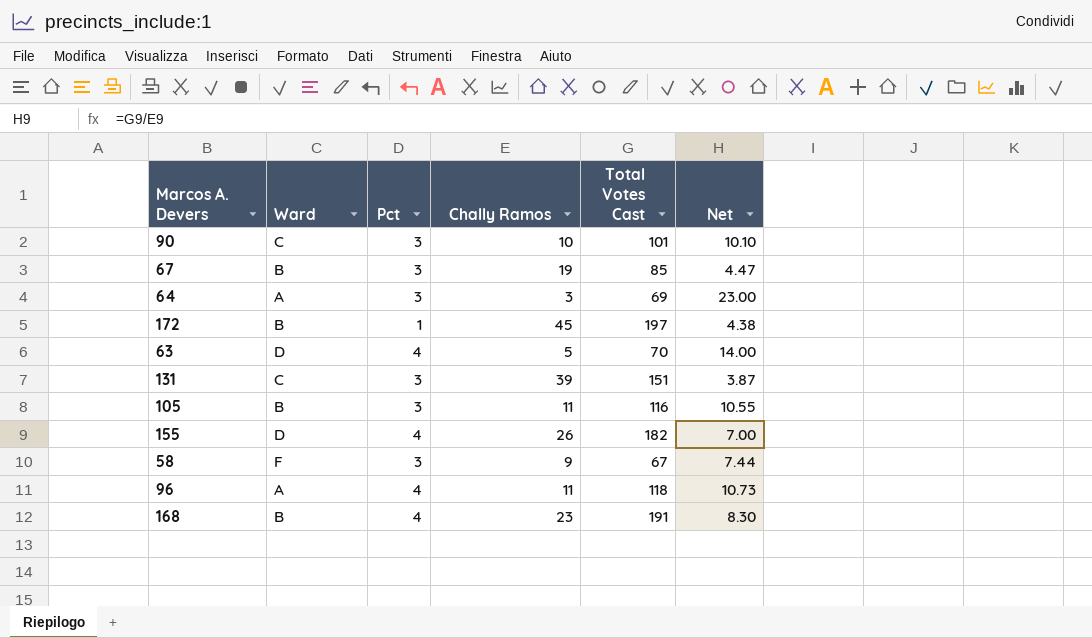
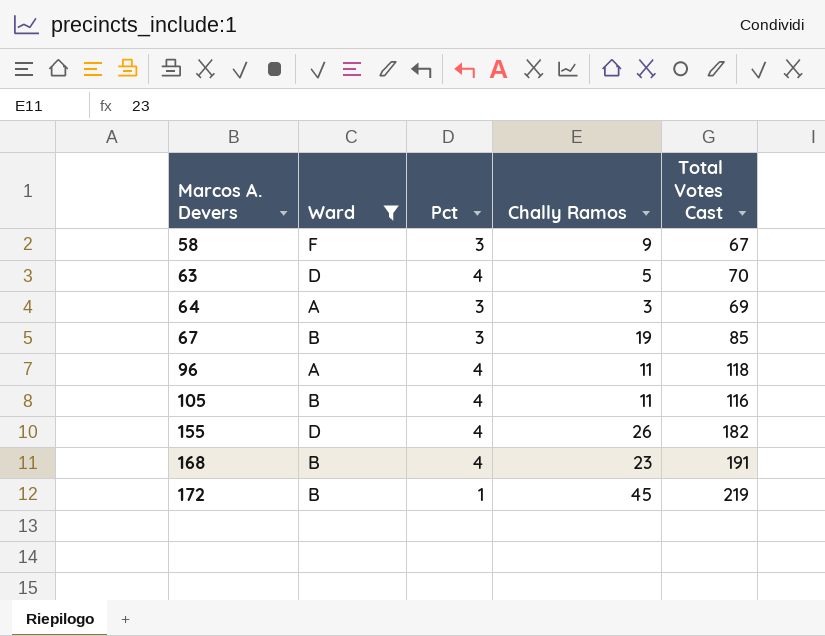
filter: none -> Ward != C
row order: none -> Marcos A. Devers ascending
column Net | formula: [Total Votes Cast] / [Chally Ramos] -> none
105 | Pct: 3 -> 4
172 | Total Votes Cast: 197 -> 219

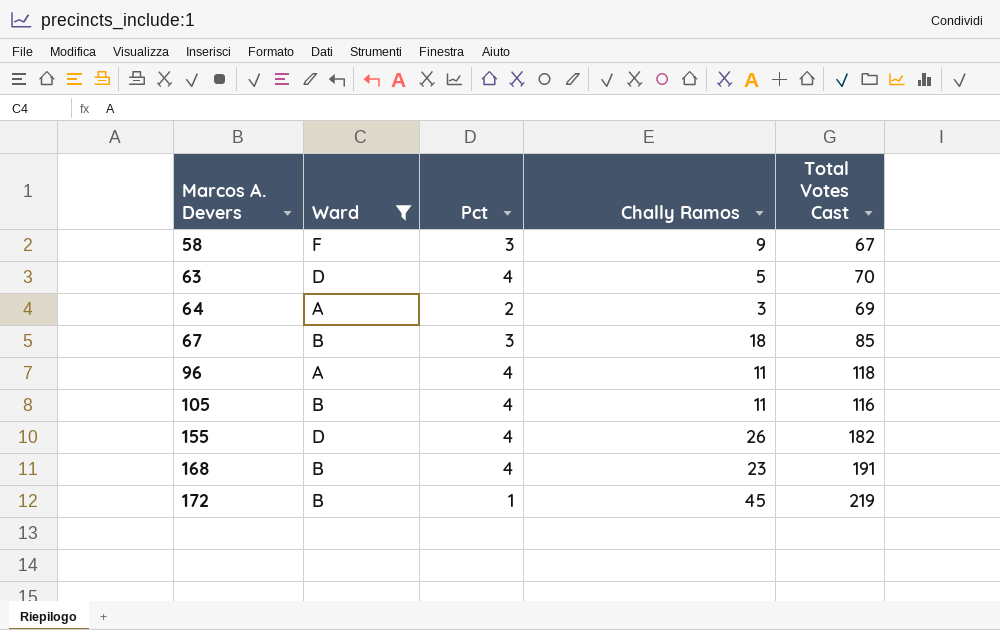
64 | Pct: 3 -> 2
67 | Chally Ramos: 19 -> 18

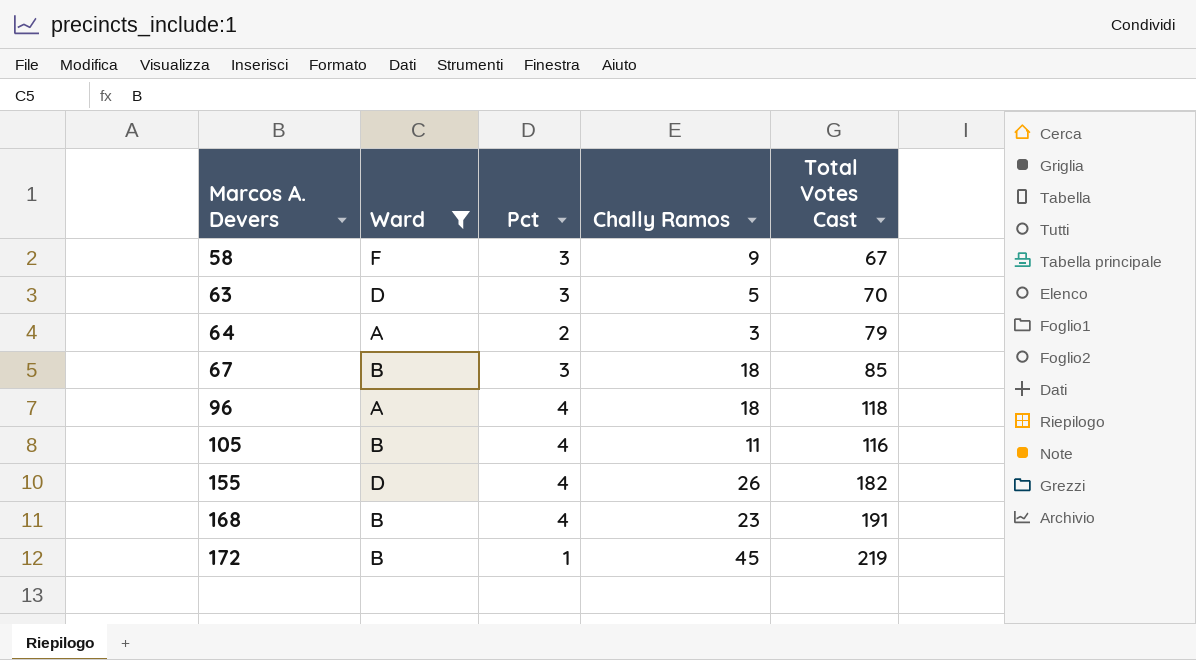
63 | Pct: 4 -> 3
64 | Total Votes Cast: 69 -> 79
96 | Chally Ramos: 11 -> 18

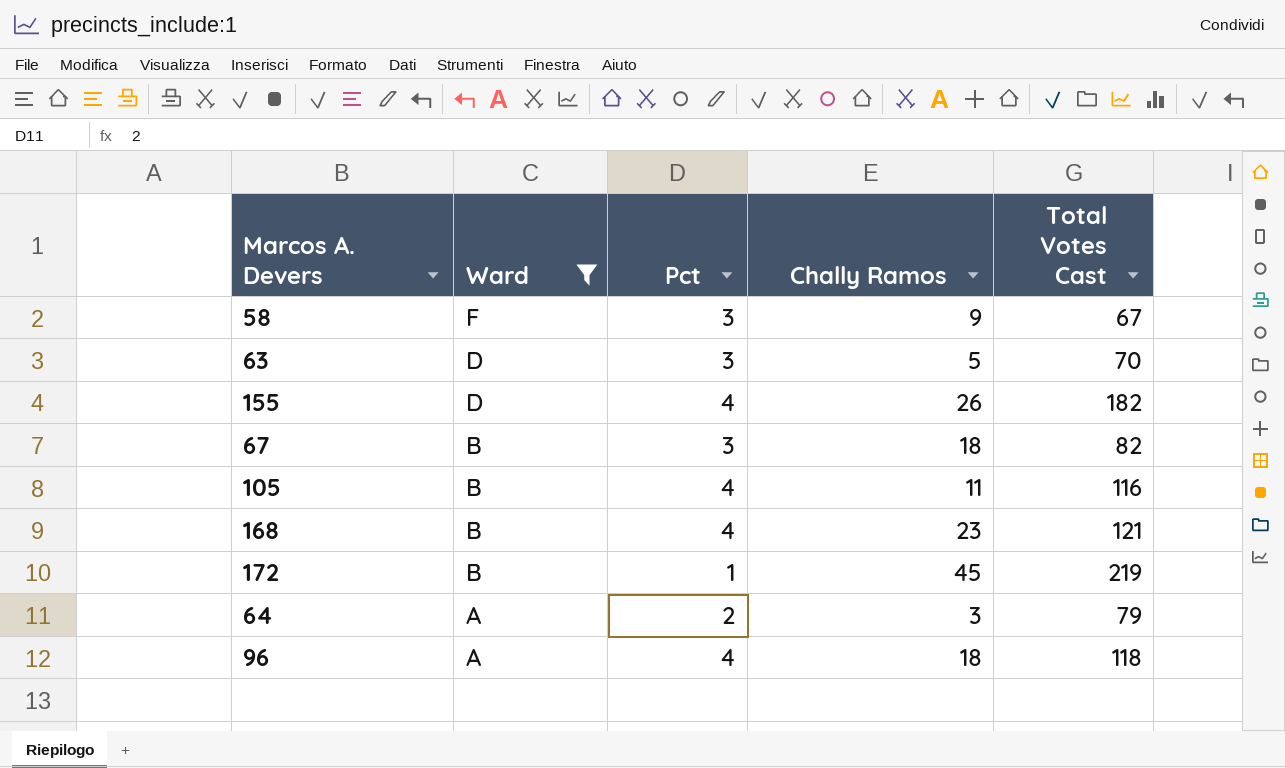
row order: Marcos A. Devers ascending -> Ward descending
67 | Total Votes Cast: 85 -> 82
168 | Total Votes Cast: 191 -> 121

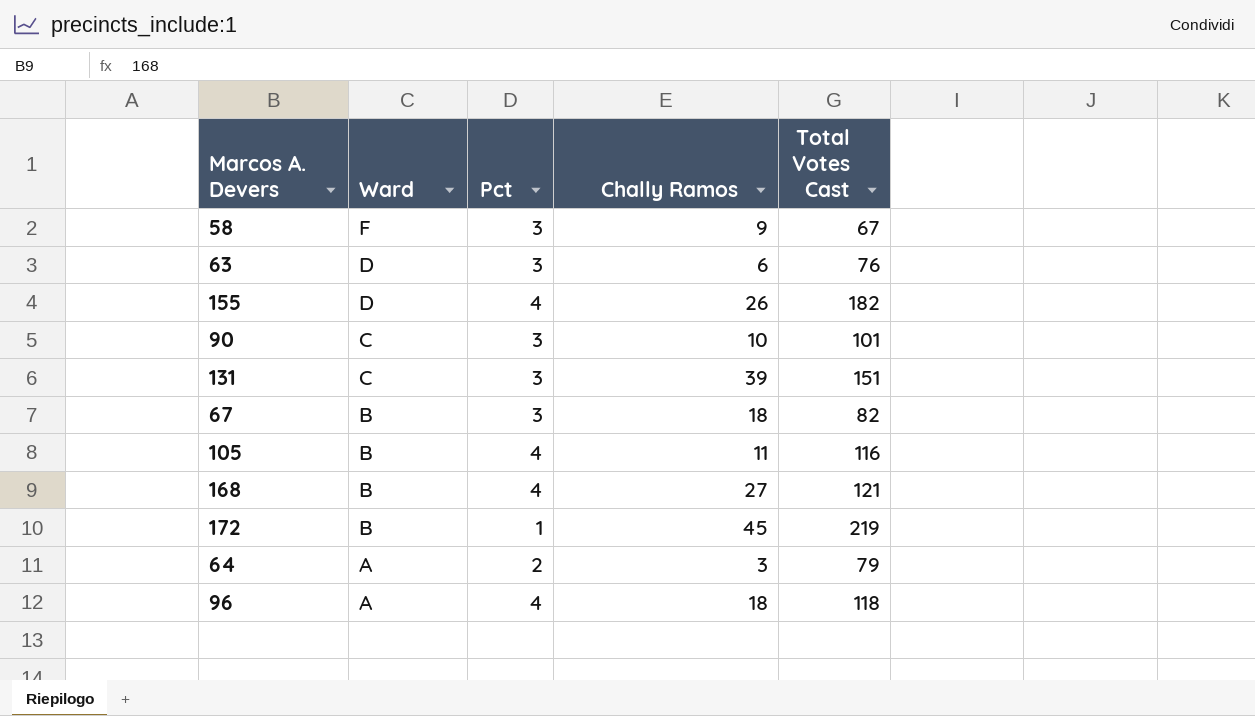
filter: Ward != C -> none
63 | Chally Ramos: 5 -> 6
63 | Total Votes Cast: 70 -> 76
168 | Chally Ramos: 23 -> 27

